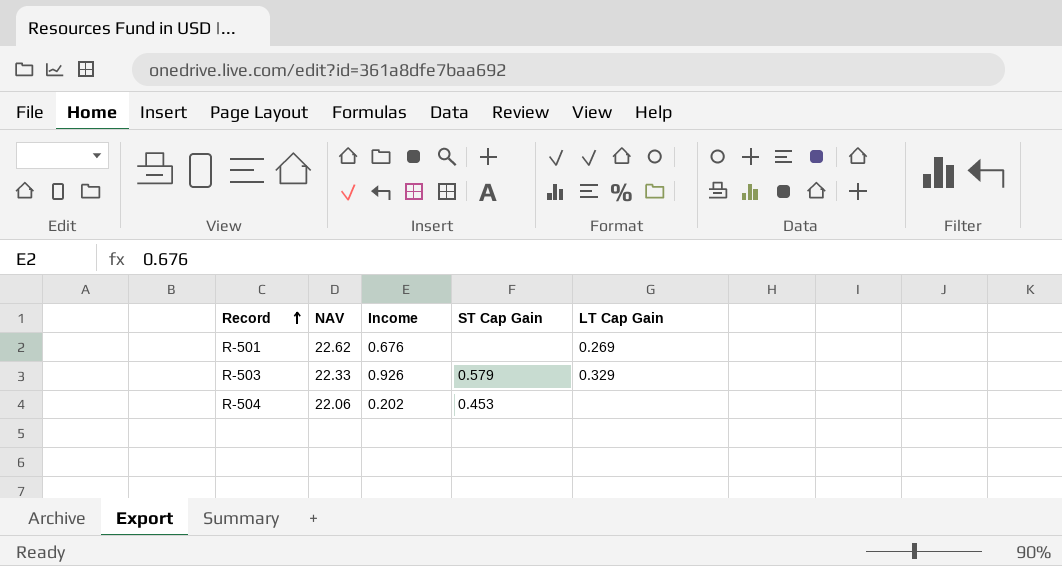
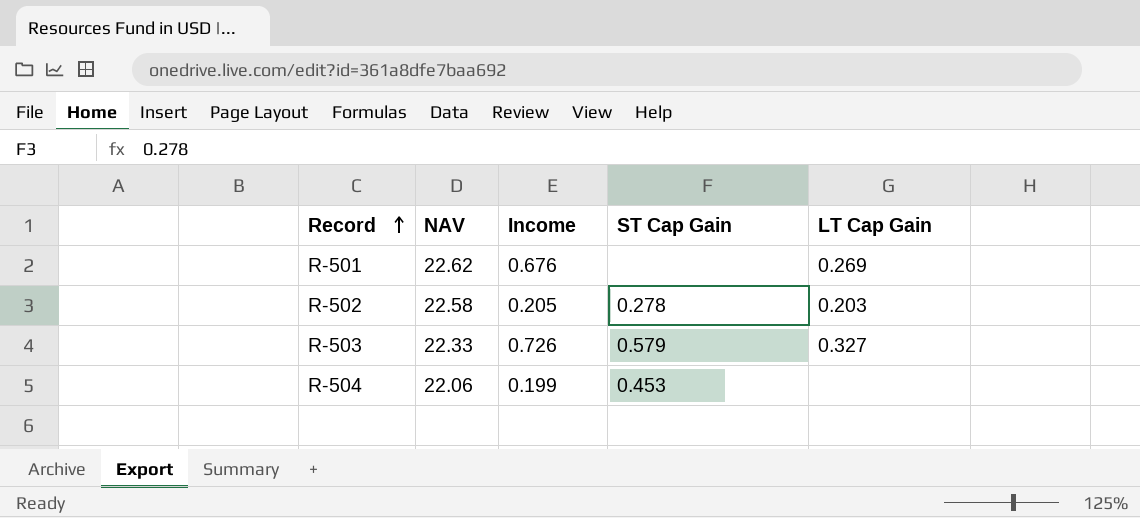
row R-502: none -> 22.58 | 0.205 | 0.278 | 0.203
R-503 | Income: 0.926 -> 0.726
R-503 | LT Cap Gain: 0.329 -> 0.327
R-504 | Income: 0.202 -> 0.199

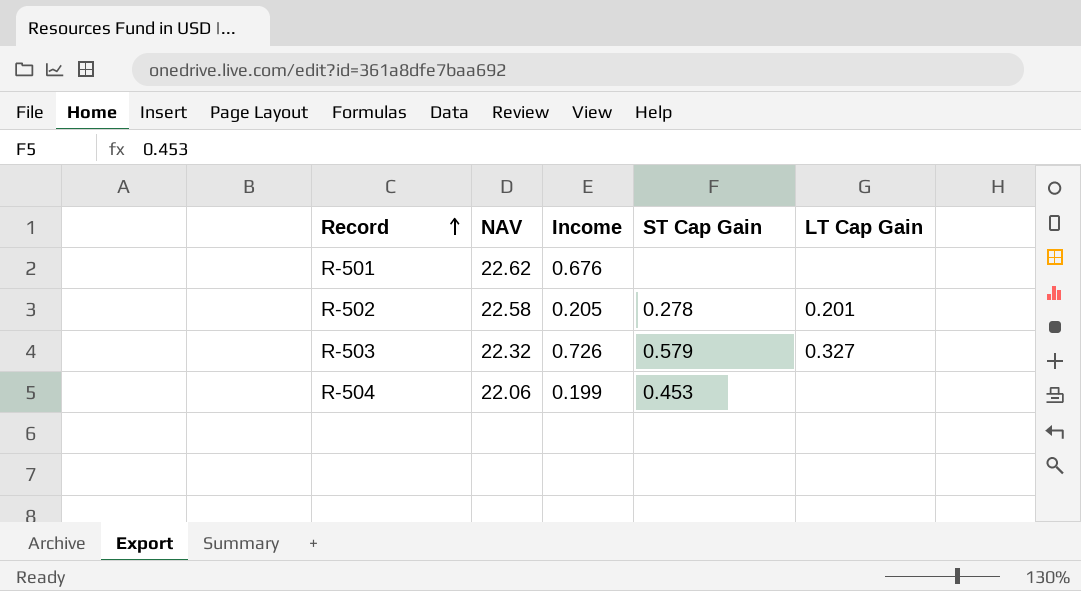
R-501 | LT Cap Gain: 0.269 -> none
R-502 | LT Cap Gain: 0.203 -> 0.201
R-503 | NAV: 22.33 -> 22.32

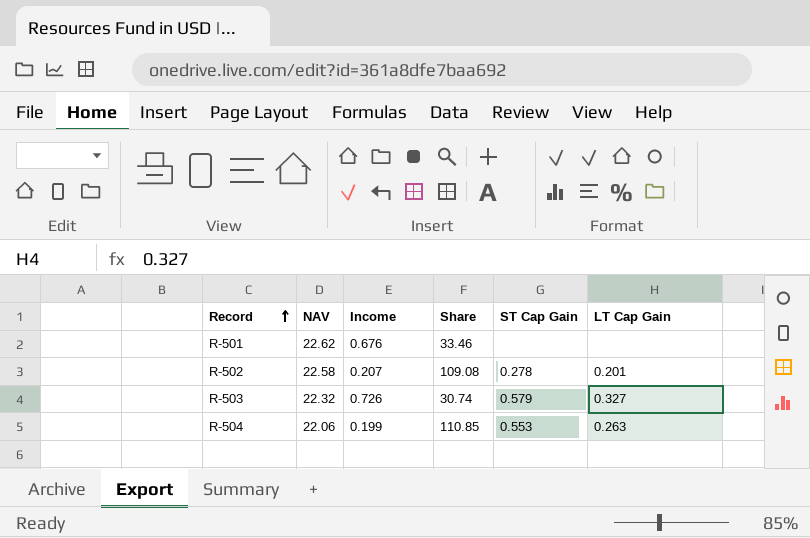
column Share | formula: none -> [NAV] / [Income]
R-502 | Income: 0.205 -> 0.207
R-504 | ST Cap Gain: 0.453 -> 0.553
R-504 | LT Cap Gain: none -> 0.263

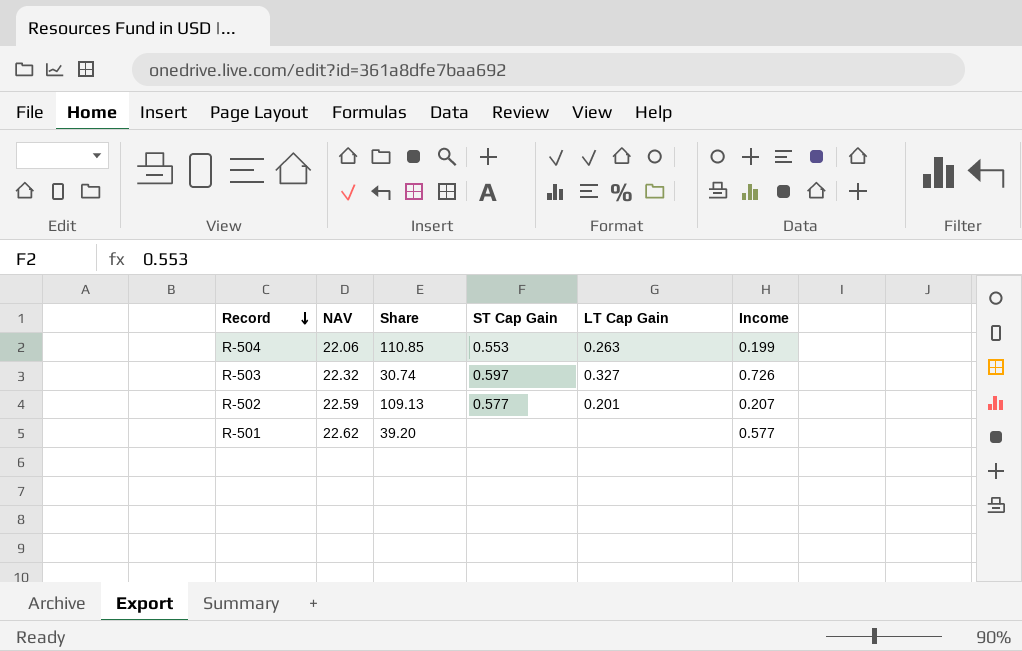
row order: Record ascending -> Record descending
column Income | position: 3 -> 6
R-503 | ST Cap Gain: 0.579 -> 0.597
R-502 | NAV: 22.58 -> 22.59
R-502 | Share: 109.08 -> 109.13
R-502 | ST Cap Gain: 0.278 -> 0.577
R-501 | Share: 33.46 -> 39.20
R-501 | Income: 0.676 -> 0.577

